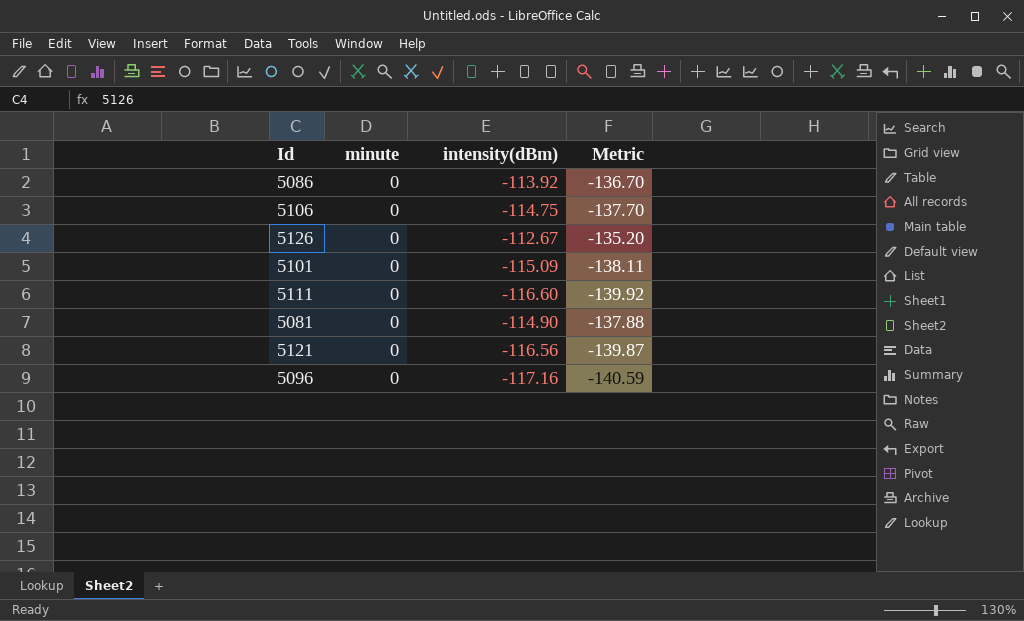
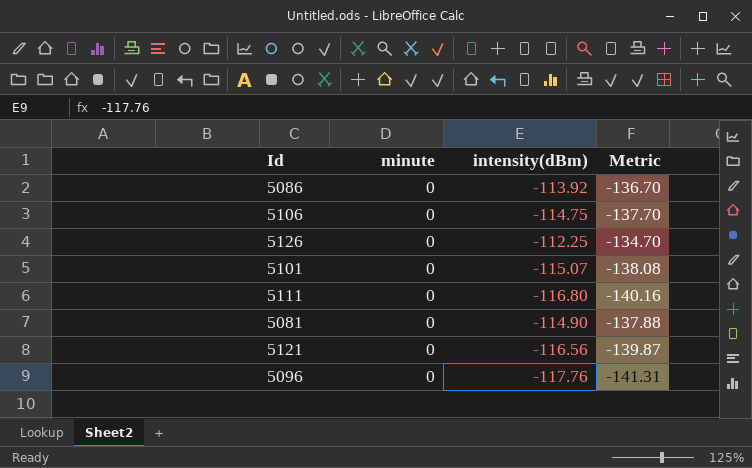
5126 | intensity(dBm): -112.67 -> -112.25
5126 | Metric: -135.20 -> -134.70
5101 | intensity(dBm): -115.09 -> -115.07
5101 | Metric: -138.11 -> -138.08
5111 | intensity(dBm): -116.60 -> -116.80
5111 | Metric: -139.92 -> -140.16
5096 | intensity(dBm): -117.16 -> -117.76
5096 | Metric: -140.59 -> -141.31

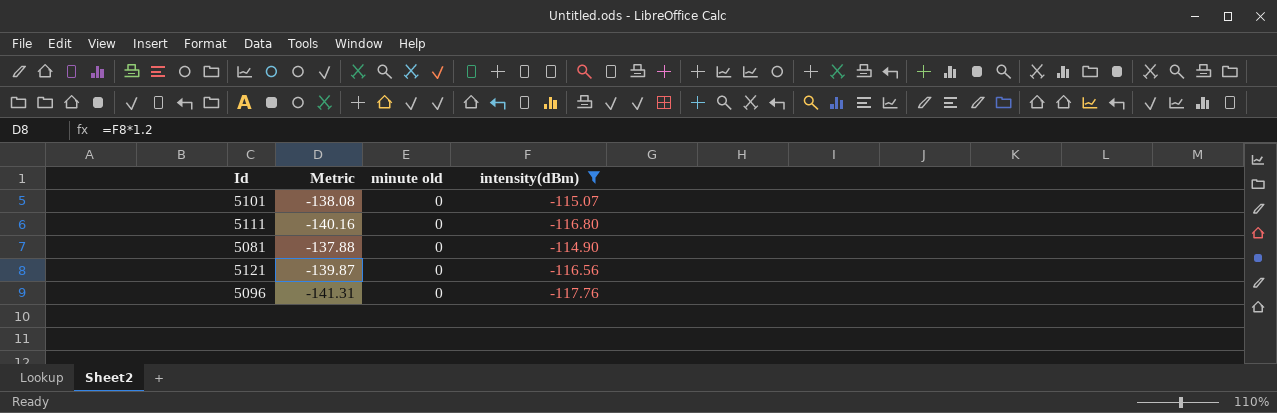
filter: none -> intensity(dBm) <= -114.90
column Metric | position: 4 -> 2
column name: minute -> minute old

